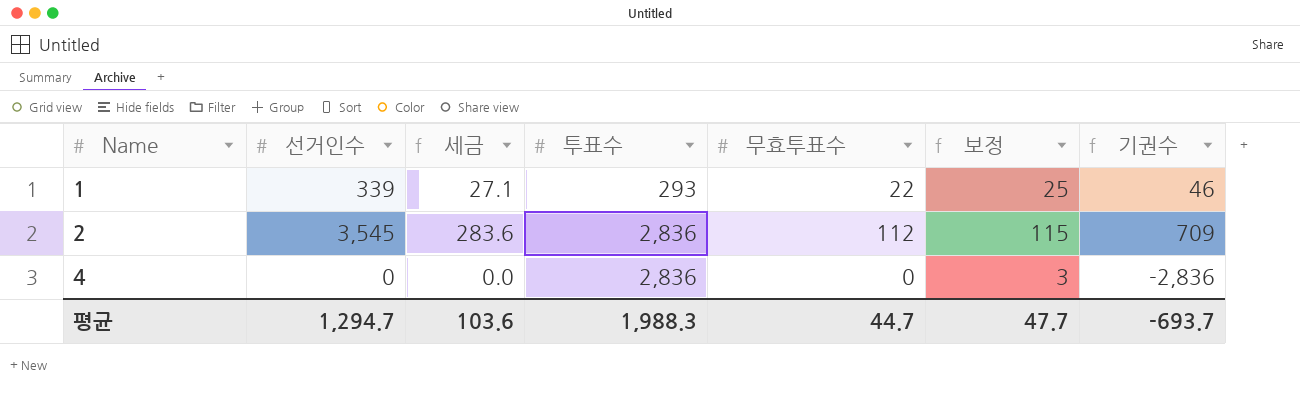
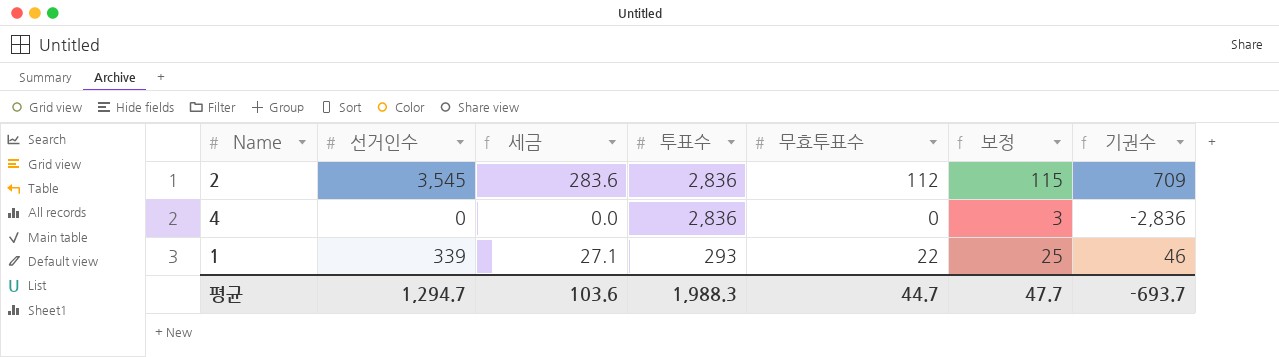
row order: Name ascending -> 투표수 descending

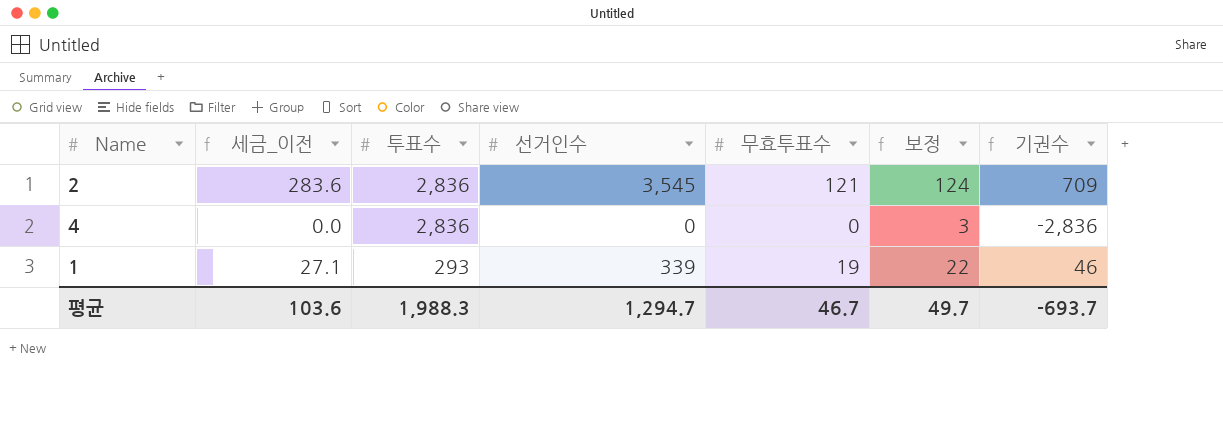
column name: 세금 -> 세금_이전
column 선거인수 | position: 2 -> 4
2 | 무효투표수: 112 -> 121
2 | 보정: 115 -> 124
1 | 무효투표수: 22 -> 19
1 | 보정: 25 -> 22
평균 | 무효투표수: 44.7 -> 46.7
평균 | 보정: 47.7 -> 49.7

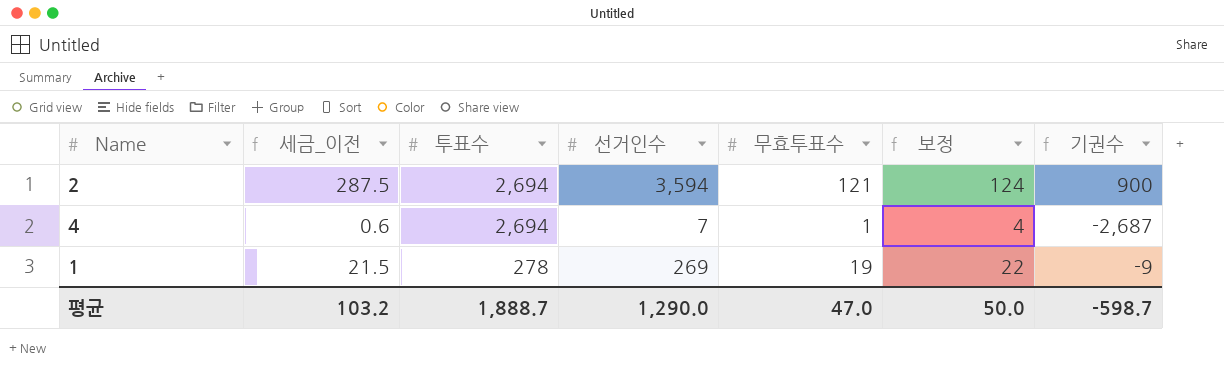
2 | 세금_이전: 283.6 -> 287.5
2 | 투표수: 2,836 -> 2,694
2 | 선거인수: 3,545 -> 3,594
2 | 기권수: 709 -> 900
4 | 세금_이전: 0.0 -> 0.6
4 | 투표수: 2,836 -> 2,694
4 | 선거인수: 0 -> 7
4 | 무효투표수: 0 -> 1
4 | 보정: 3 -> 4
4 | 기권수: -2,836 -> -2,687
1 | 세금_이전: 27.1 -> 21.5
1 | 투표수: 293 -> 278
1 | 선거인수: 339 -> 269
1 | 기권수: 46 -> -9
평균 | 세금_이전: 103.6 -> 103.2
평균 | 투표수: 1,988.3 -> 1,888.7
평균 | 선거인수: 1,294.7 -> 1,290.0
평균 | 무효투표수: 46.7 -> 47.0
평균 | 보정: 49.7 -> 50.0
평균 | 기권수: -693.7 -> -598.7

